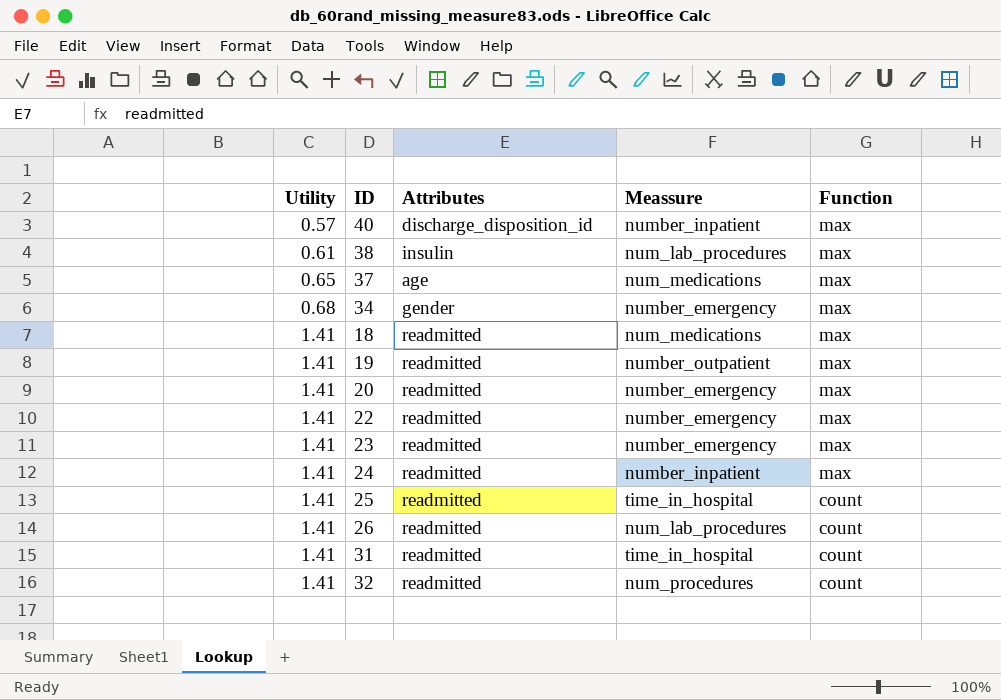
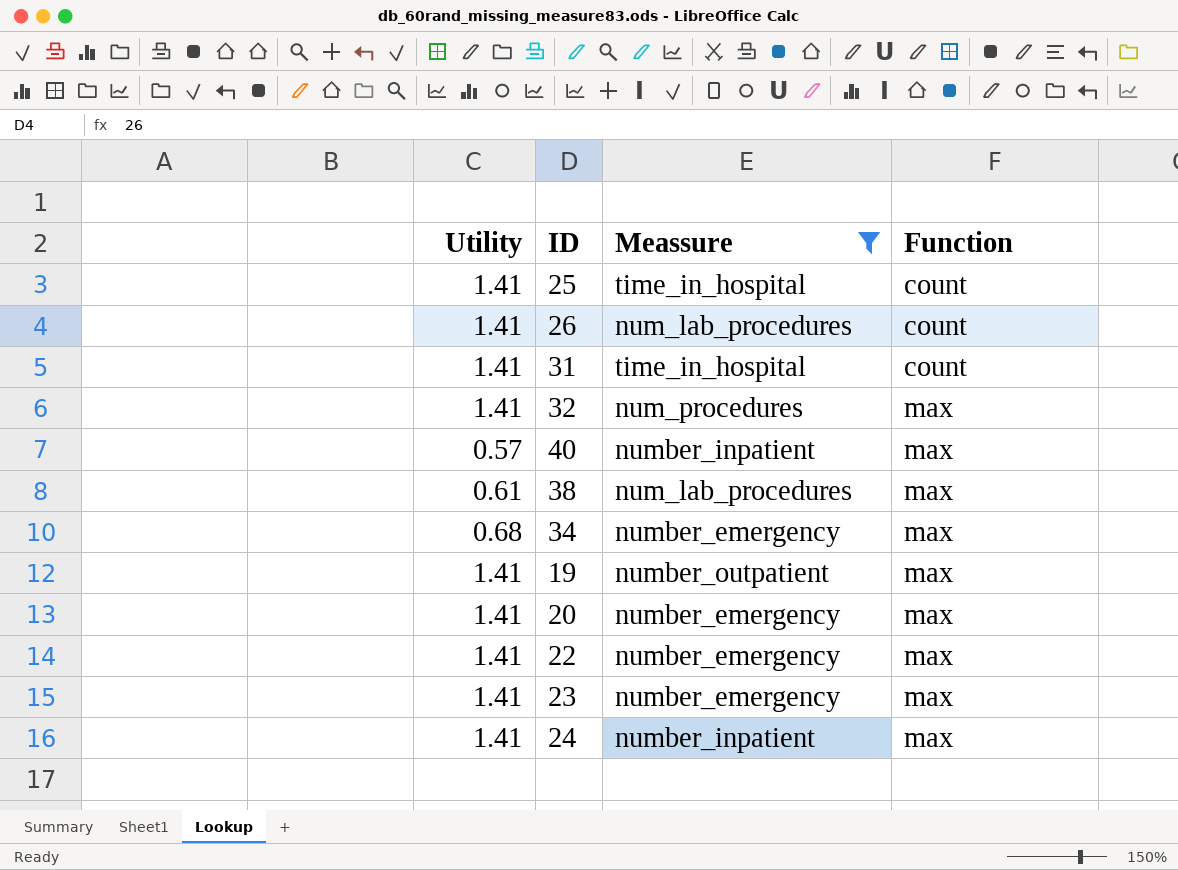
filter: none -> Meassure != num_medications
row order: Utility ascending -> Function ascending
column Attributes | position: 3 -> none
32 | Function: count -> max

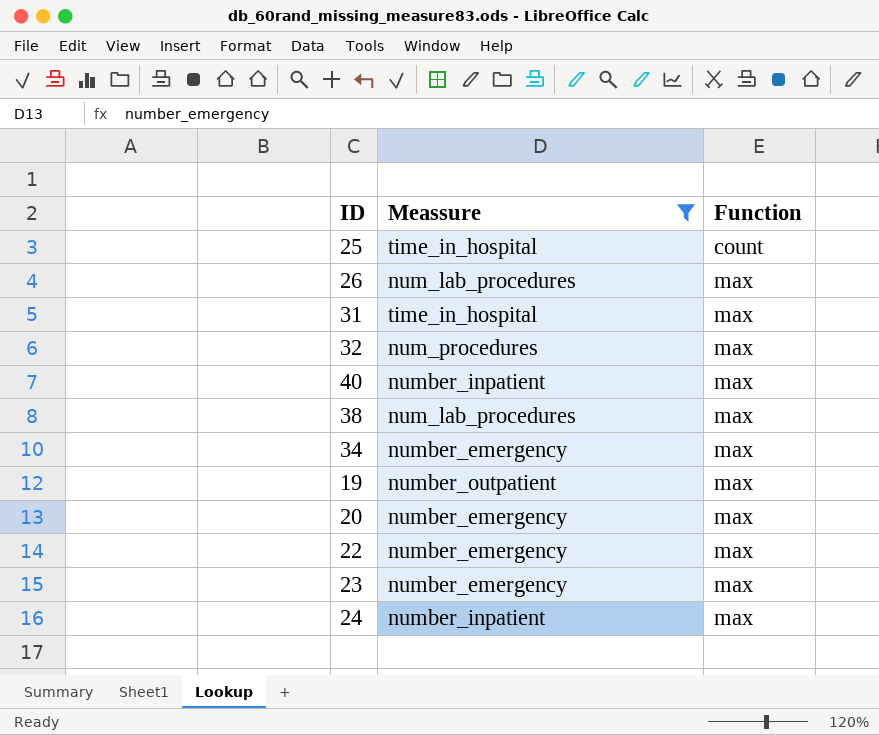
column Utility | position: 1 -> none
26 | Function: count -> max
31 | Function: count -> max

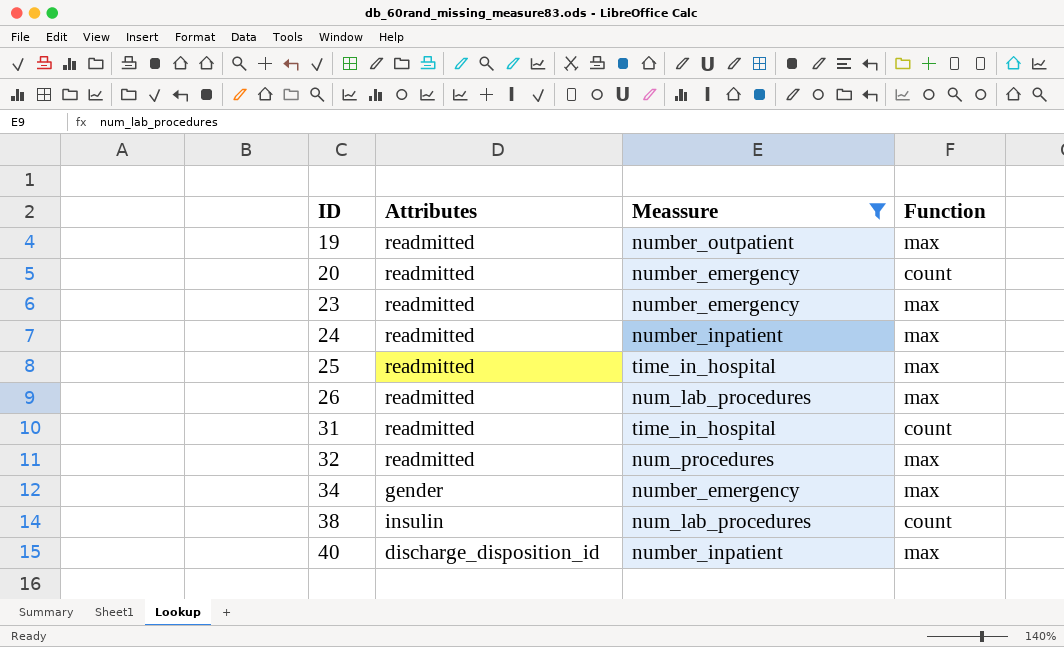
row order: Function ascending -> ID ascending
column Attributes | position: none -> 2
row 22: number_emergency | max -> none
20 | Function: max -> count
25 | Function: count -> max
31 | Function: max -> count
38 | Function: max -> count

